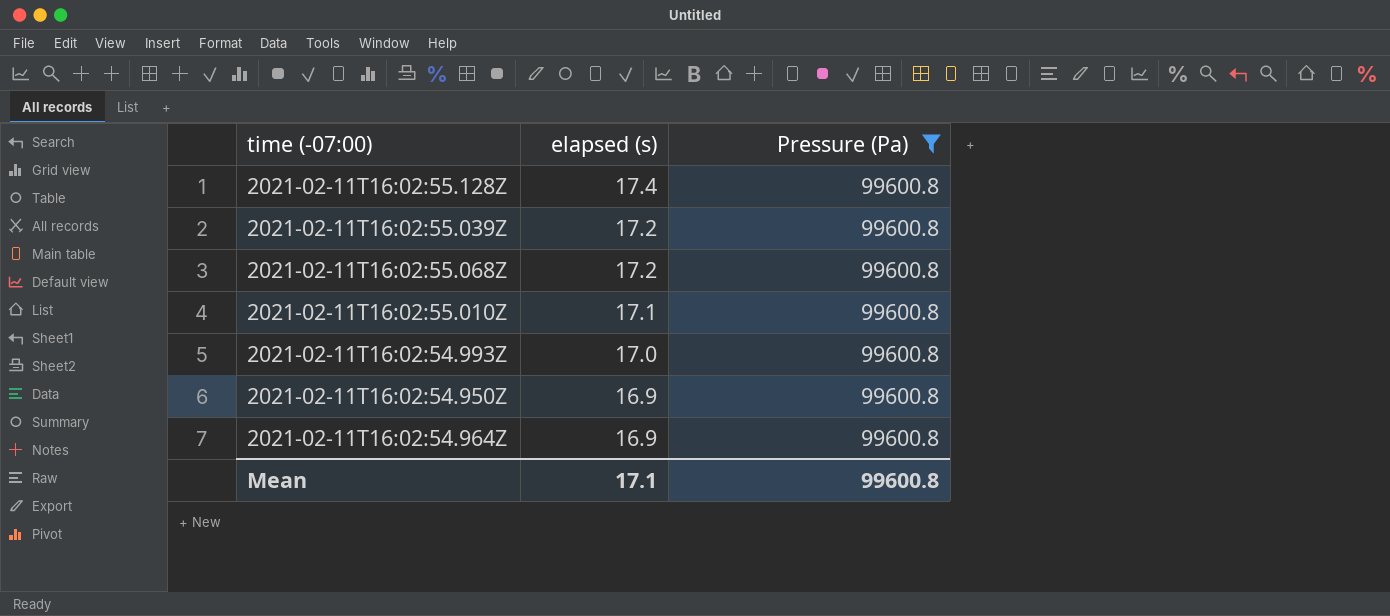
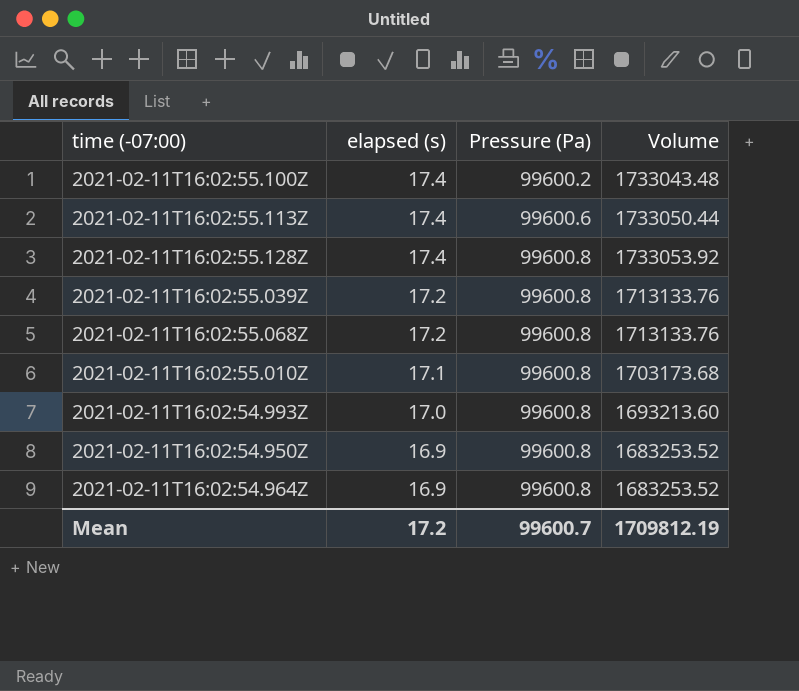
filter: Pressure (Pa) = 99600.8 -> none
column Volume | formula: none -> [elapsed (s)] * [Pressure (Pa)]
Mean | elapsed (s): 17.1 -> 17.2
Mean | Pressure (Pa): 99600.8 -> 99600.7

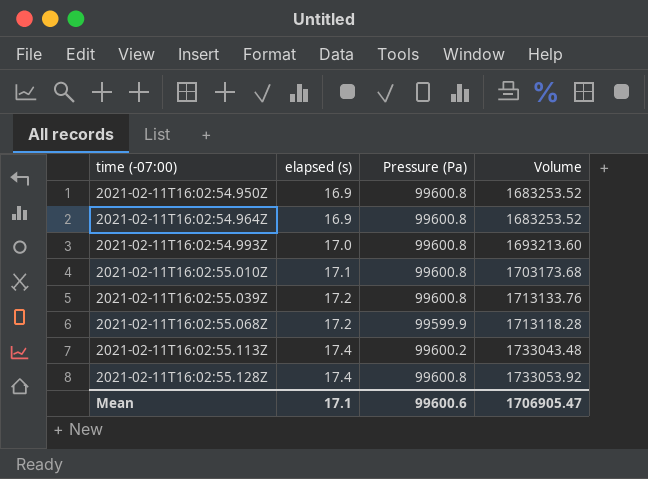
row order: elapsed (s) descending -> time (-07:00) ascending
row 2021-02-11T16:02:55.100Z: 17.4 | 99600.2 | 1733043.48 -> none
2021-02-11T16:02:55.068Z | Pressure (Pa): 99600.8 -> 99599.9
2021-02-11T16:02:55.068Z | Volume: 1713133.76 -> 1713118.28
2021-02-11T16:02:55.113Z | Pressure (Pa): 99600.6 -> 99600.2
2021-02-11T16:02:55.113Z | Volume: 1733050.44 -> 1733043.48
Mean | elapsed (s): 17.2 -> 17.1
Mean | Pressure (Pa): 99600.7 -> 99600.6
Mean | Volume: 1709812.19 -> 1706905.47

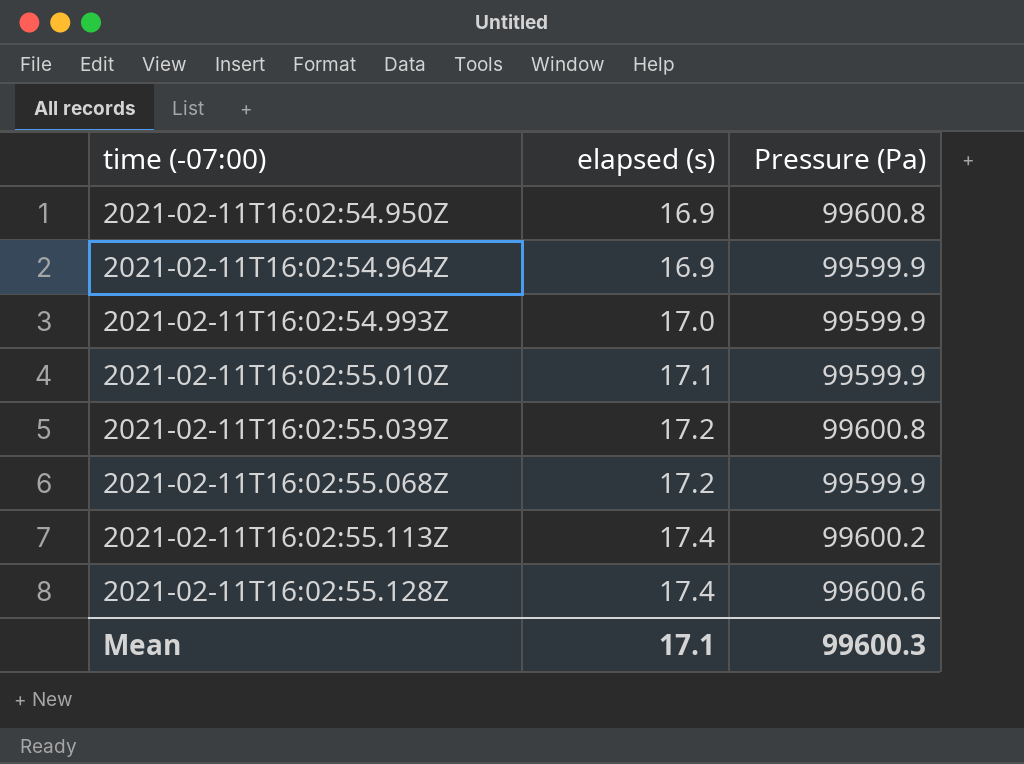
column Volume | formula: [elapsed (s)] * [Pressure (Pa)] -> none
2021-02-11T16:02:54.964Z | Pressure (Pa): 99600.8 -> 99599.9
2021-02-11T16:02:54.993Z | Pressure (Pa): 99600.8 -> 99599.9
2021-02-11T16:02:55.010Z | Pressure (Pa): 99600.8 -> 99599.9
2021-02-11T16:02:55.128Z | Pressure (Pa): 99600.8 -> 99600.6
Mean | Pressure (Pa): 99600.6 -> 99600.3

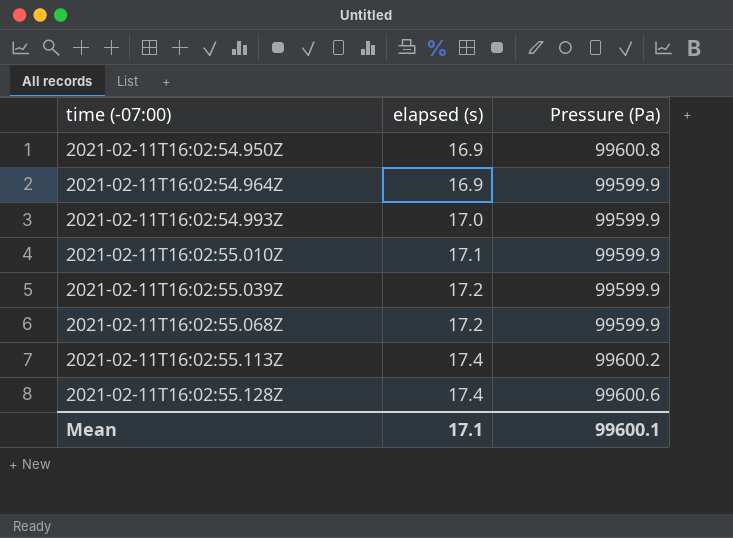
2021-02-11T16:02:55.039Z | Pressure (Pa): 99600.8 -> 99599.9
Mean | Pressure (Pa): 99600.3 -> 99600.1

